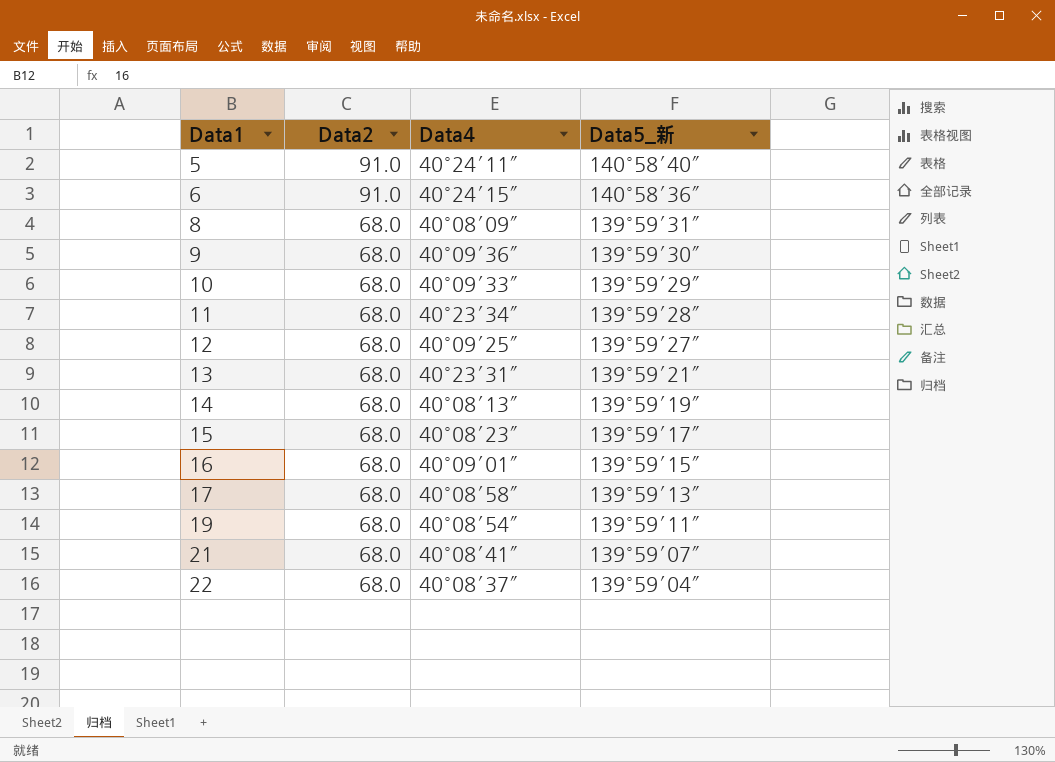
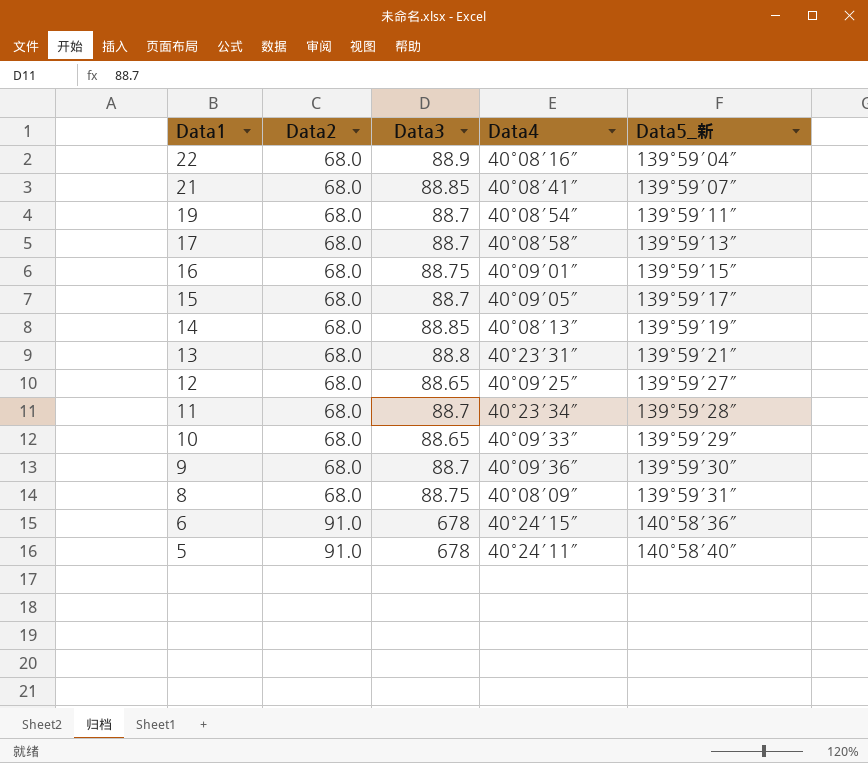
row order: Data1 ascending -> Data1 descending
column Data3 | position: none -> 3
22 | Data4: 40°08′37″ -> 40°08′16″
15 | Data4: 40°08′23″ -> 40°09′05″

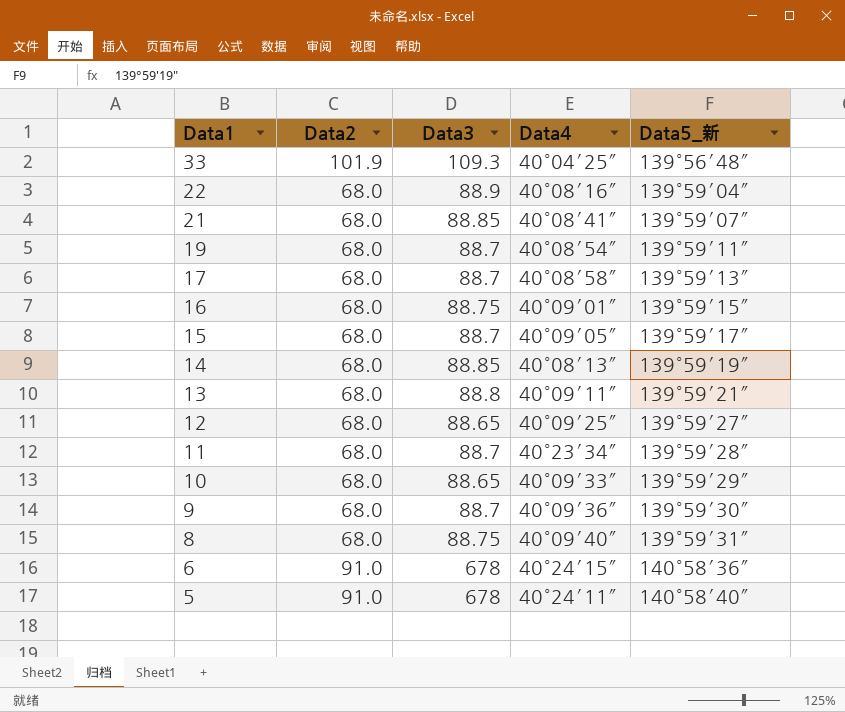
row 33: none -> 101.9 | 109.3 | 40°04′25″ | 139°56′48″
13 | Data4: 40°23′31″ -> 40°09′11″
8 | Data4: 40°08′09″ -> 40°09′40″

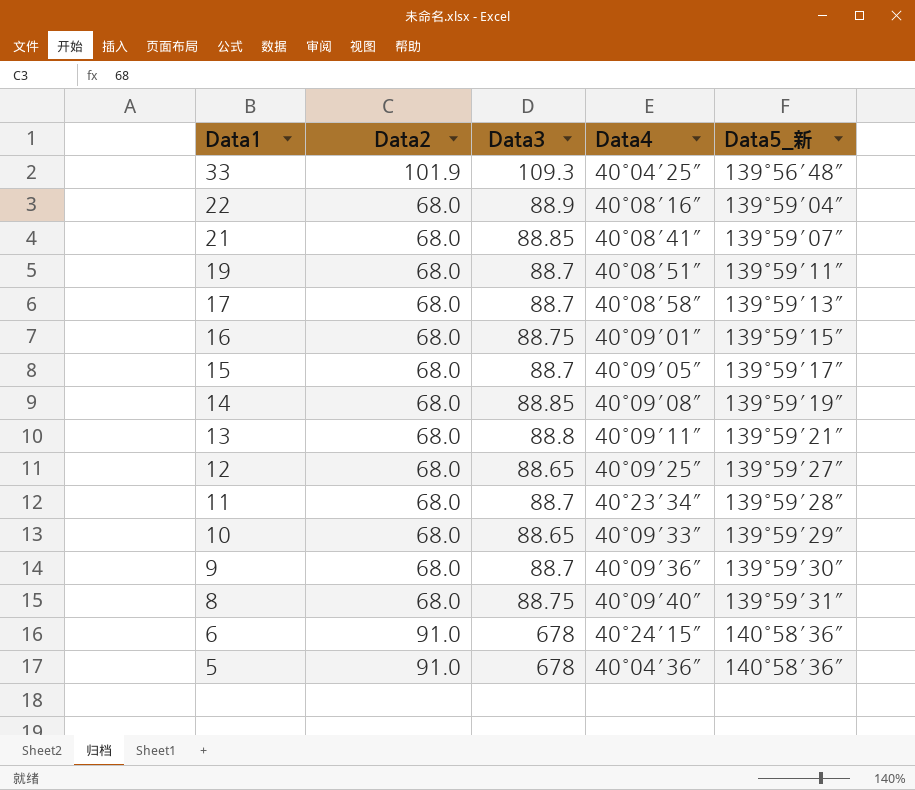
19 | Data4: 40°08′54″ -> 40°08′51″
14 | Data4: 40°08′13″ -> 40°09′08″
5 | Data4: 40°24′11″ -> 40°04′36″
5 | Data5_新: 140°58′40″ -> 140°58′36″

